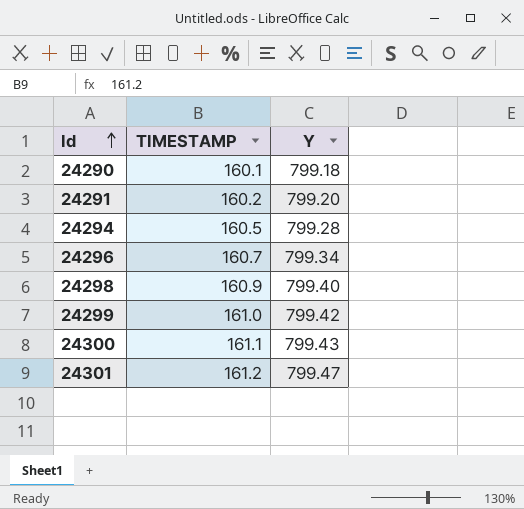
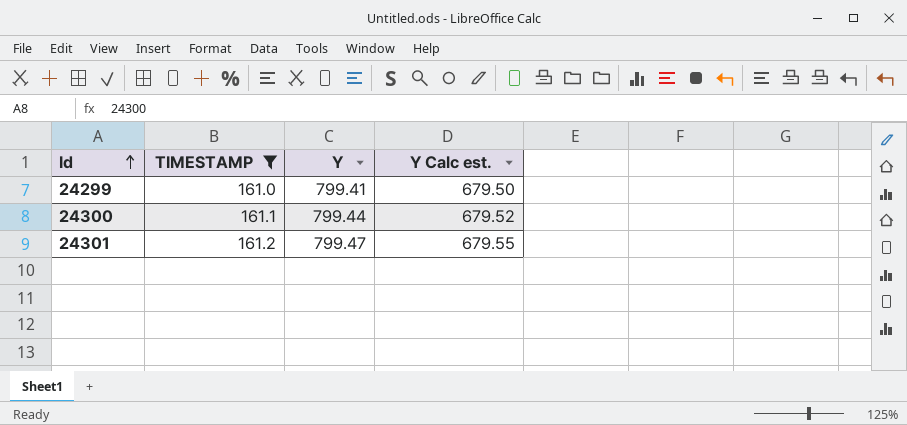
filter: none -> TIMESTAMP >= 161.0
column Y Calc est. | formula: none -> [Y] * 0.85
24299 | Y: 799.42 -> 799.41
24300 | Y: 799.43 -> 799.44

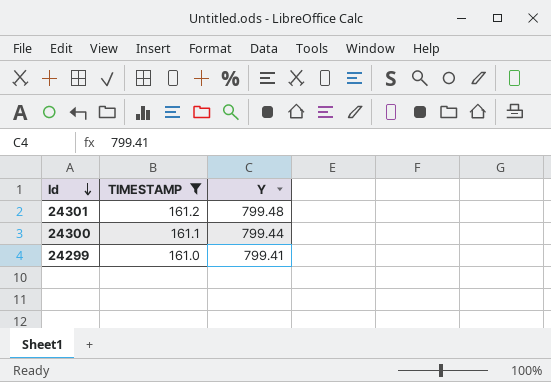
row order: Id ascending -> Id descending
column Y Calc est. | formula: [Y] * 0.85 -> none
24301 | Y: 799.47 -> 799.48

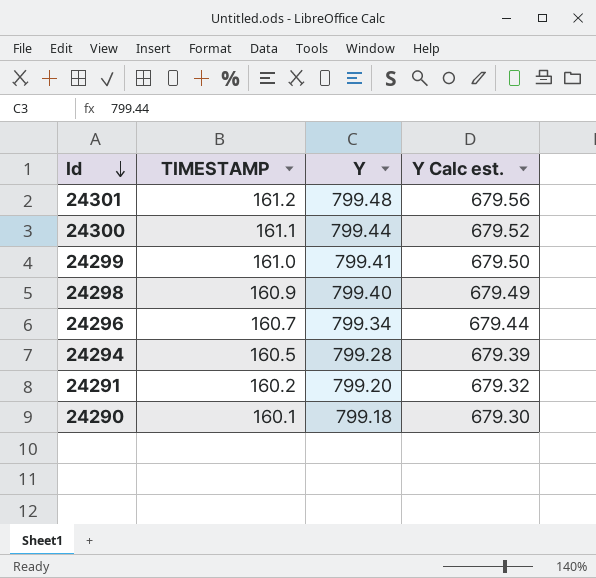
filter: TIMESTAMP >= 161.0 -> none
column Y Calc est. | formula: none -> [Y] * 0.85

